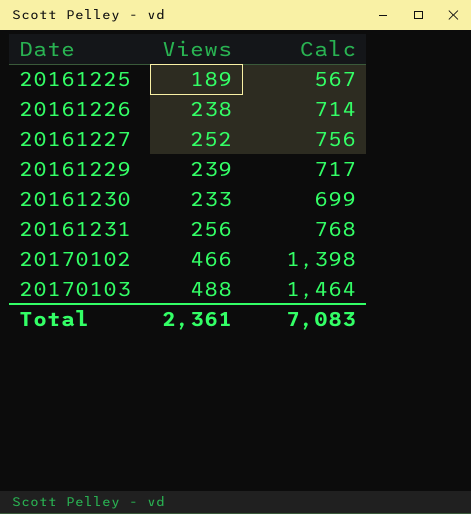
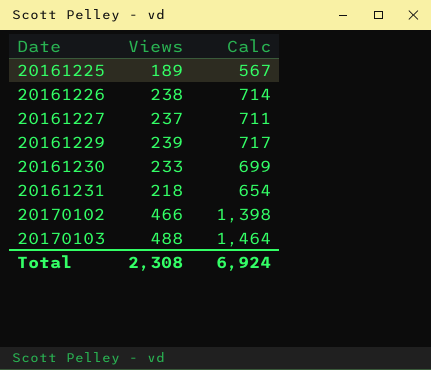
20161227 | Views: 252 -> 237
20161227 | Calc: 756 -> 711
20161231 | Views: 256 -> 218
20161231 | Calc: 768 -> 654
Total | Views: 2,361 -> 2,308
Total | Calc: 7,083 -> 6,924

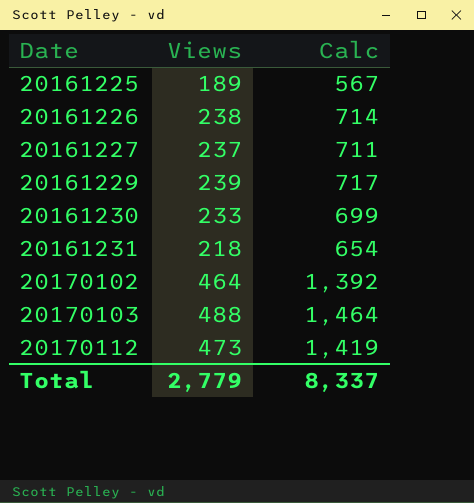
20170102 | Views: 466 -> 464
20170102 | Calc: 1,398 -> 1,392
row 20170112: none -> 473 | 1,419
Total | Views: 2,308 -> 2,779
Total | Calc: 6,924 -> 8,337

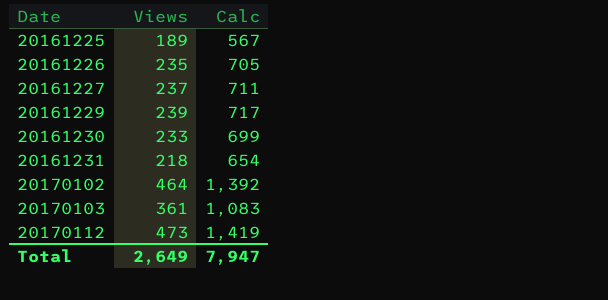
20161226 | Views: 238 -> 235
20161226 | Calc: 714 -> 705
20170103 | Views: 488 -> 361
20170103 | Calc: 1,464 -> 1,083
Total | Views: 2,779 -> 2,649
Total | Calc: 8,337 -> 7,947

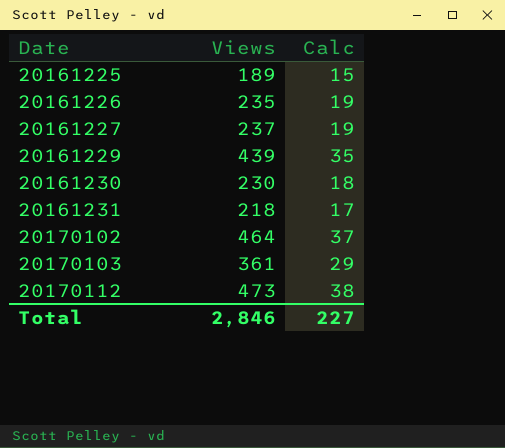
column Calc | formula: [Views] * 3 -> [Views] * 0.08
20161229 | Views: 239 -> 439
20161230 | Views: 233 -> 230
Total | Views: 2,649 -> 2,846
Total | Calc: 7,947 -> 227

